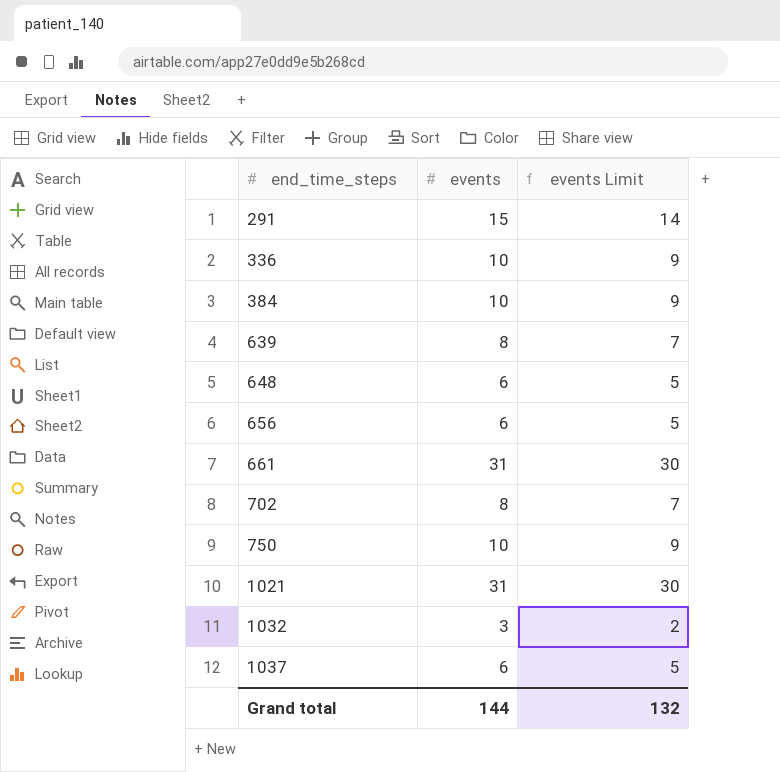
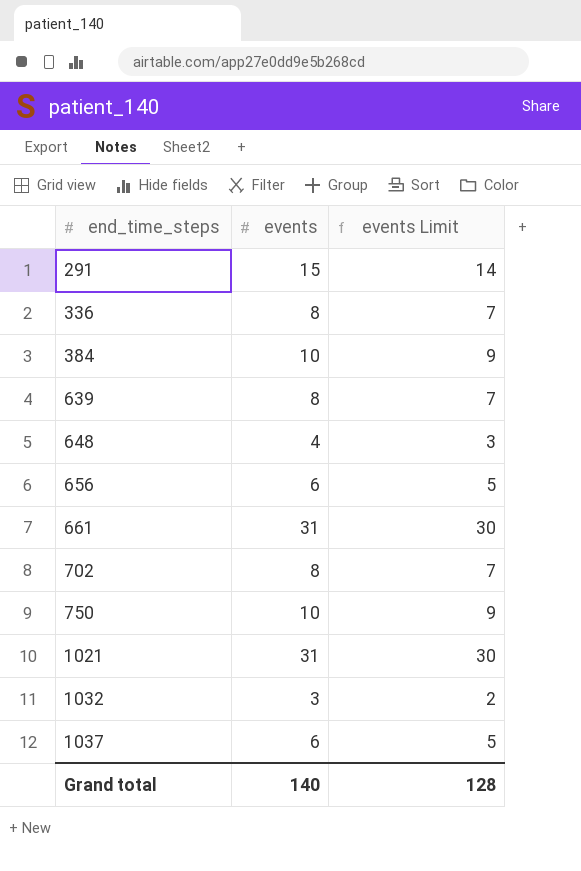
336 | events: 10 -> 8
336 | events Limit: 9 -> 7
648 | events: 6 -> 4
648 | events Limit: 5 -> 3
Grand total | events: 144 -> 140
Grand total | events Limit: 132 -> 128

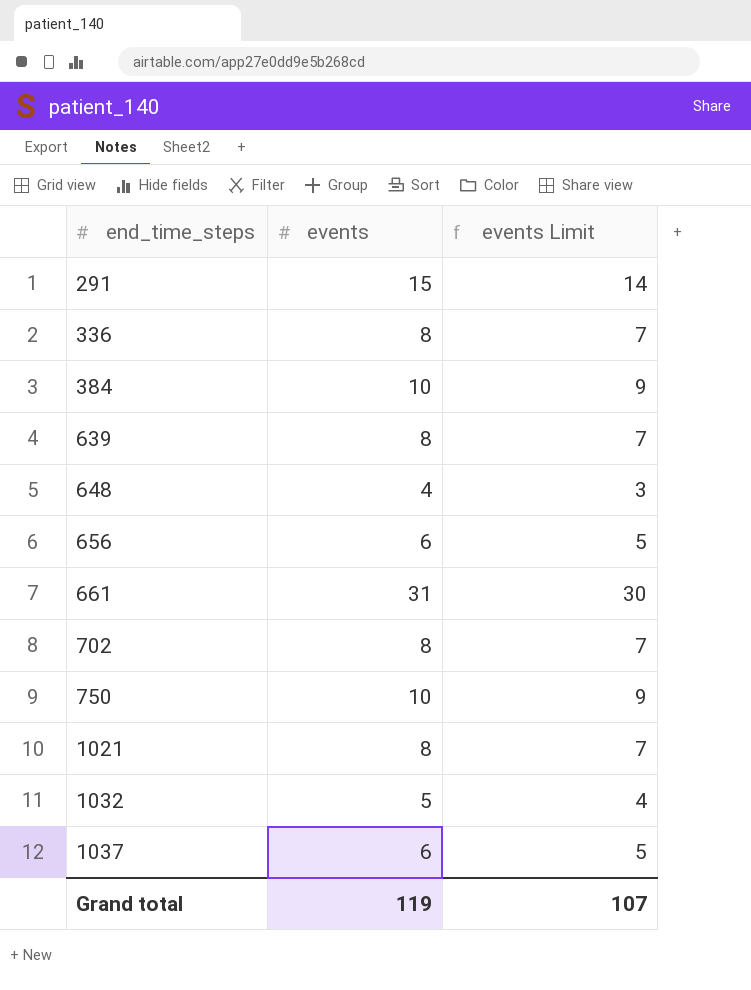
1021 | events: 31 -> 8
1021 | events Limit: 30 -> 7
1032 | events: 3 -> 5
1032 | events Limit: 2 -> 4
Grand total | events: 140 -> 119
Grand total | events Limit: 128 -> 107

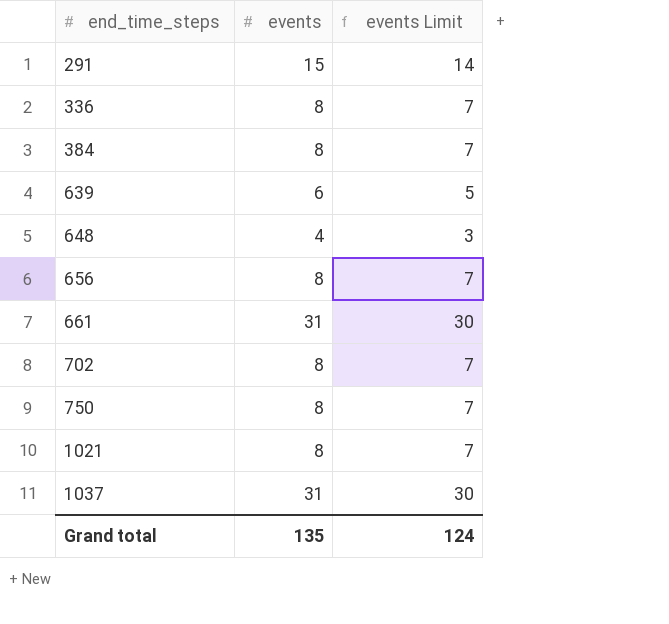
row 1032: 5 | 4 -> none
384 | events: 10 -> 8
384 | events Limit: 9 -> 7
639 | events: 8 -> 6
639 | events Limit: 7 -> 5
656 | events: 6 -> 8
656 | events Limit: 5 -> 7
750 | events: 10 -> 8
750 | events Limit: 9 -> 7
1037 | events: 6 -> 31
1037 | events Limit: 5 -> 30
Grand total | events: 119 -> 135
Grand total | events Limit: 107 -> 124

